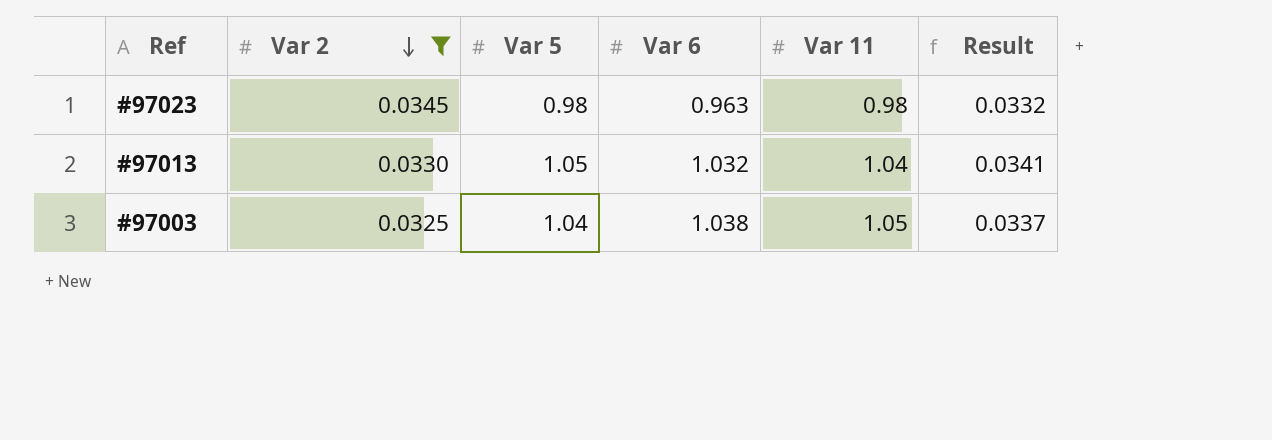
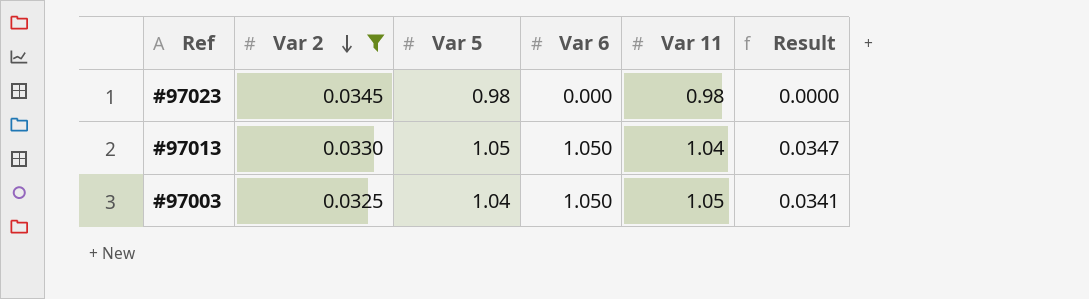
#97023 | Var 6: 0.963 -> 0.000
#97023 | Result: 0.0332 -> 0.0000
#97013 | Var 6: 1.032 -> 1.050
#97013 | Result: 0.0341 -> 0.0347
#97003 | Var 6: 1.038 -> 1.050
#97003 | Result: 0.0337 -> 0.0341

